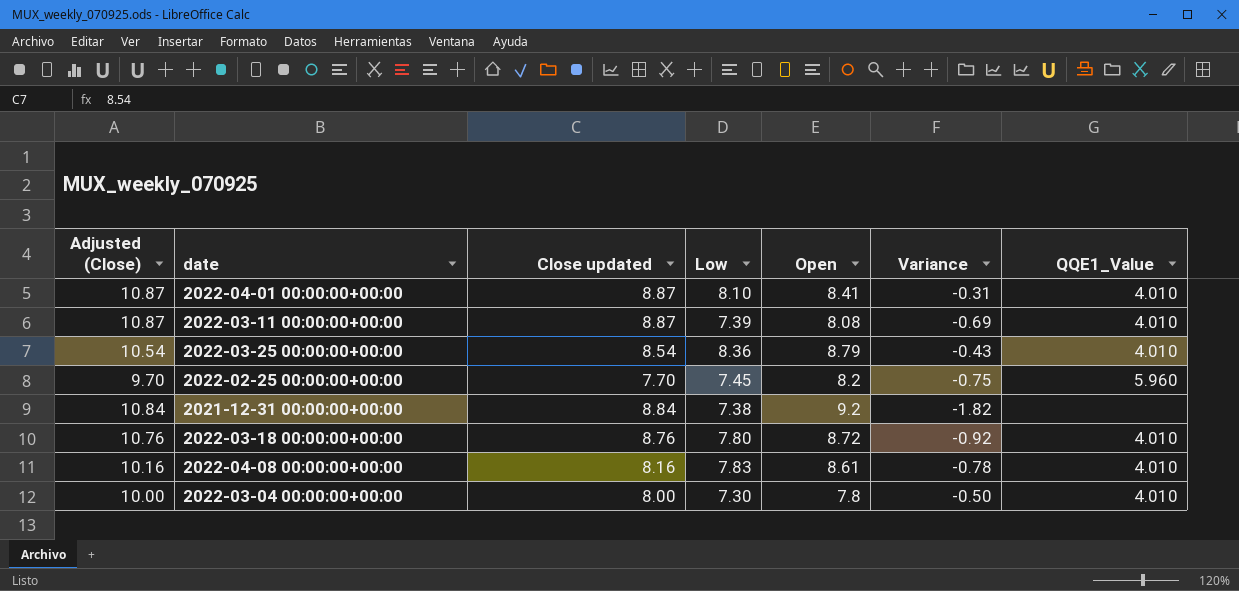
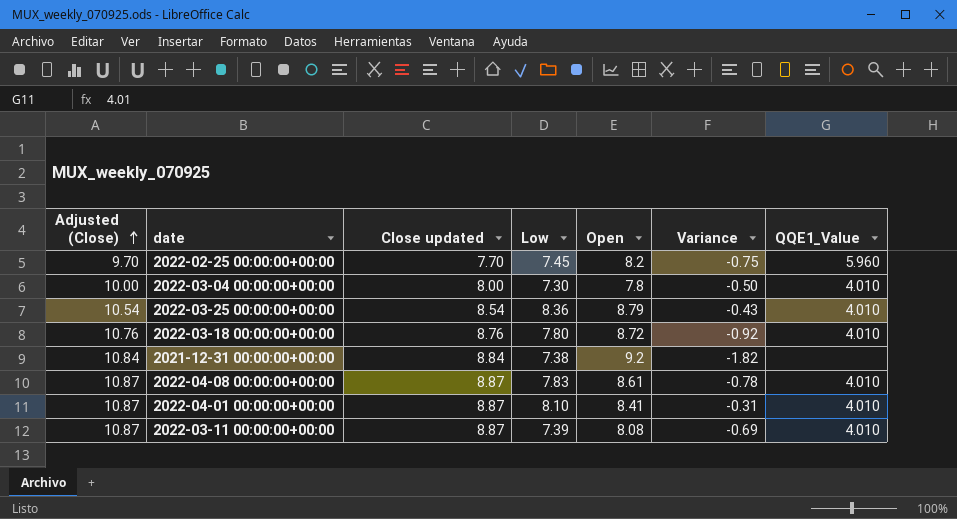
row order: none -> Adjusted (Close) ascending
2022-04-08 00:00:00+00:00 | Adjusted (Close): 10.16 -> 10.87
2022-04-08 00:00:00+00:00 | Close updated: 8.16 -> 8.87

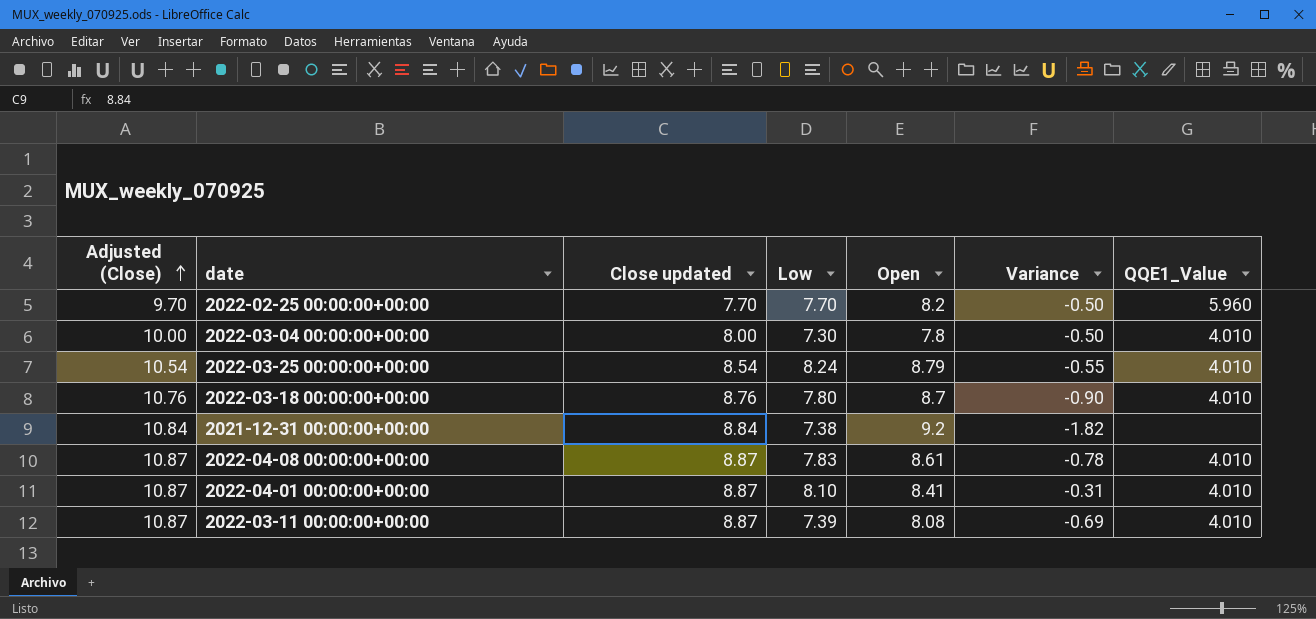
2022-02-25 00:00:00+00:00 | Low: 7.45 -> 7.70
2022-02-25 00:00:00+00:00 | Variance: -0.75 -> -0.50
2022-03-25 00:00:00+00:00 | Low: 8.36 -> 8.24
2022-03-25 00:00:00+00:00 | Variance: -0.43 -> -0.55
2022-03-18 00:00:00+00:00 | Open: 8.72 -> 8.7
2022-03-18 00:00:00+00:00 | Variance: -0.92 -> -0.90

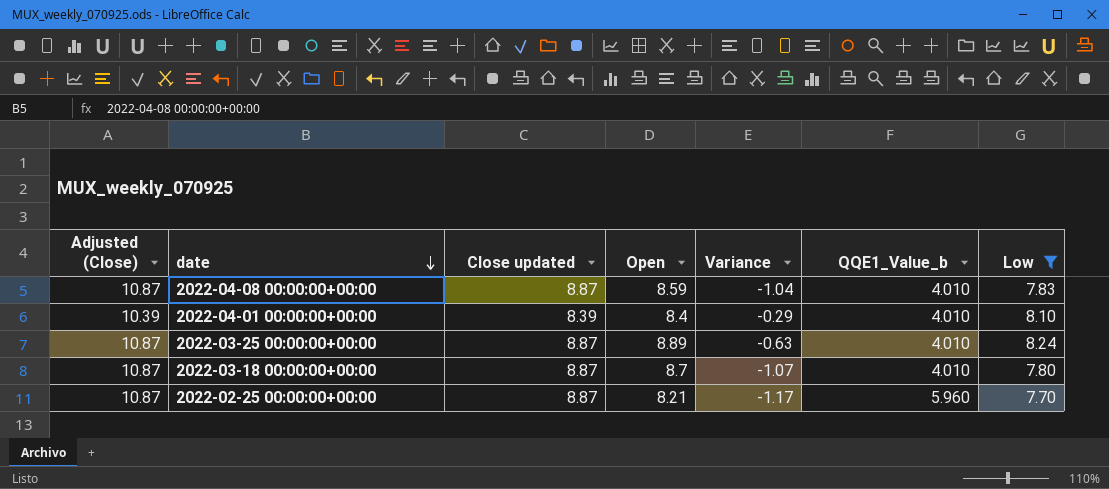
filter: none -> Low >= 7.70
row order: Adjusted (Close) ascending -> date descending
column Variance | formula: [Low] - [Open] -> [Low] - [Close updated]
column name: QQE1_Value -> QQE1_Value_b
column Low | position: 4 -> 7
2022-04-08 00:00:00+00:00 | Open: 8.61 -> 8.59
2022-04-01 00:00:00+00:00 | Adjusted (Close): 10.87 -> 10.39
2022-04-01 00:00:00+00:00 | Close updated: 8.87 -> 8.39
2022-04-01 00:00:00+00:00 | Open: 8.41 -> 8.4
2022-03-25 00:00:00+00:00 | Adjusted (Close): 10.54 -> 10.87
2022-03-25 00:00:00+00:00 | Close updated: 8.54 -> 8.87
2022-03-25 00:00:00+00:00 | Open: 8.79 -> 8.89
2022-03-18 00:00:00+00:00 | Adjusted (Close): 10.76 -> 10.87
2022-03-18 00:00:00+00:00 | Close updated: 8.76 -> 8.87
2022-02-25 00:00:00+00:00 | Adjusted (Close): 9.70 -> 10.87
2022-02-25 00:00:00+00:00 | Close updated: 7.70 -> 8.87
2022-02-25 00:00:00+00:00 | Open: 8.2 -> 8.21

